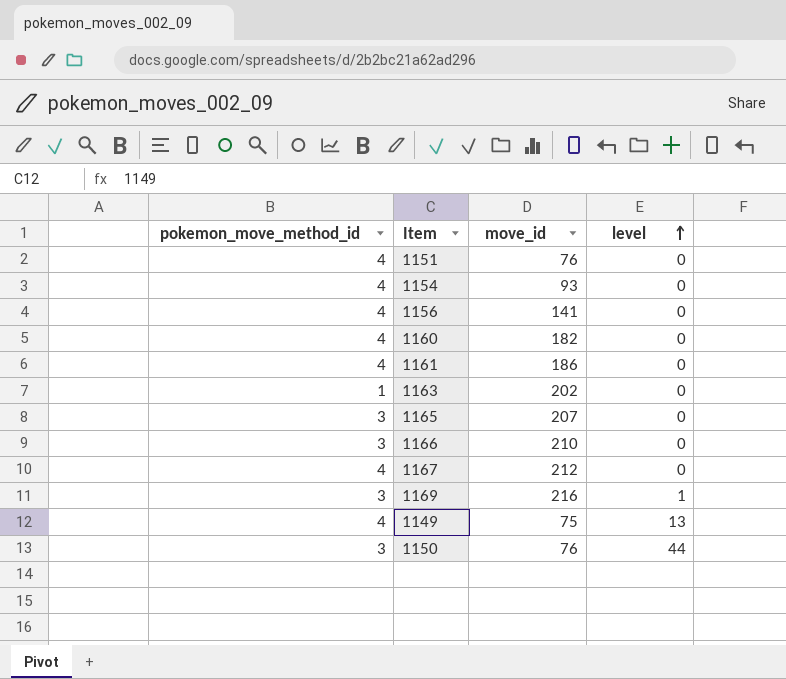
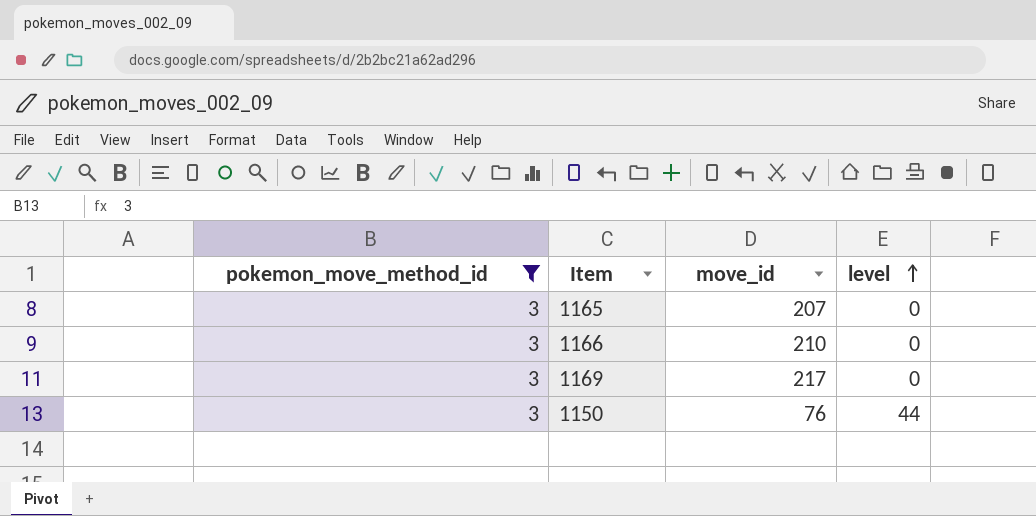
filter: none -> pokemon_move_method_id = 3
1169 | move_id: 216 -> 217
1169 | level: 1 -> 0

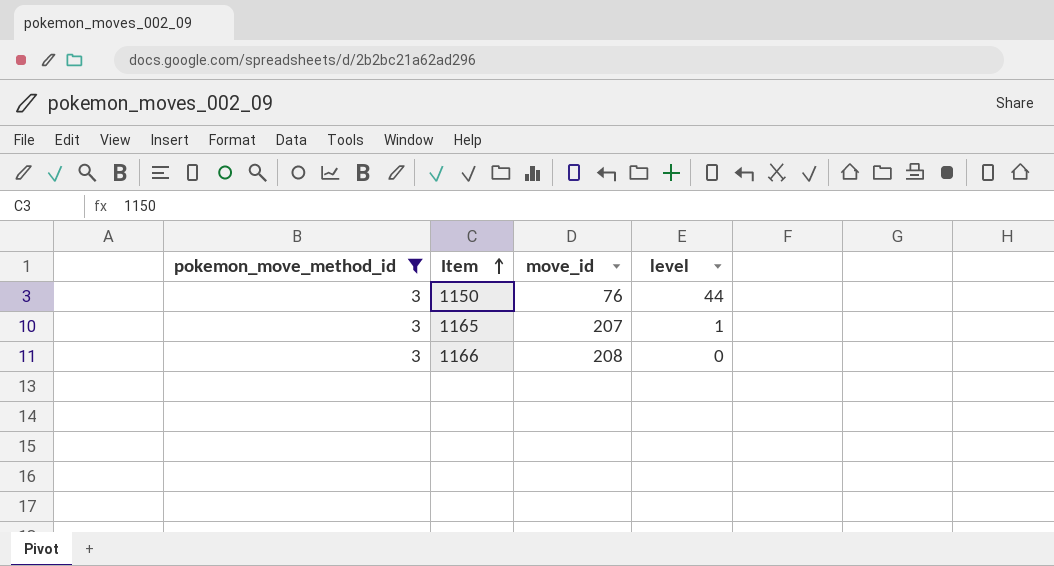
row order: level ascending -> Item ascending
row 1169: 3 | 217 | 0 -> none
1165 | level: 0 -> 1
1166 | move_id: 210 -> 208

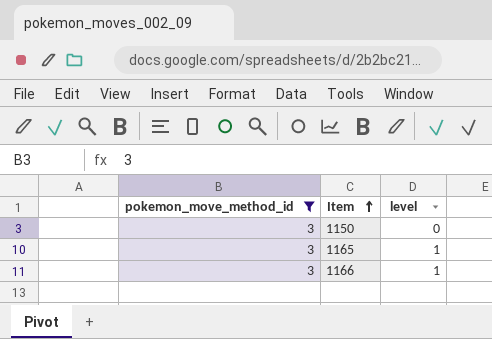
column move_id | position: 3 -> none
1150 | level: 44 -> 0
1166 | level: 0 -> 1

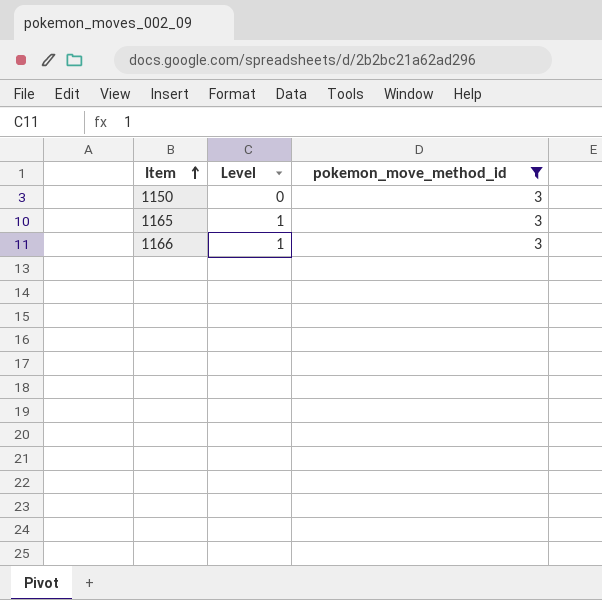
column name: level -> Level
column pokemon_move_method_id | position: 1 -> 3

